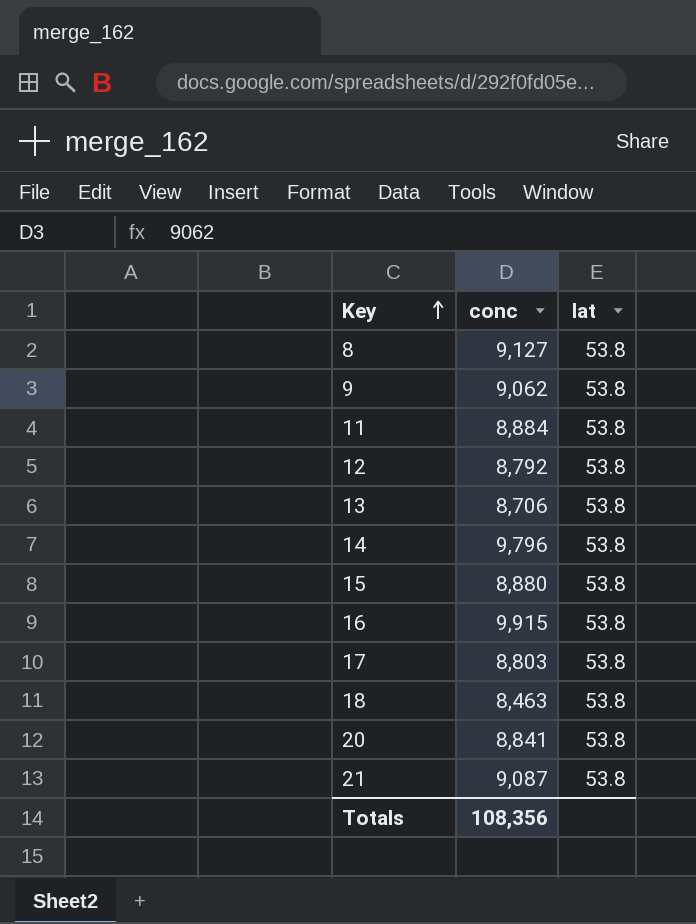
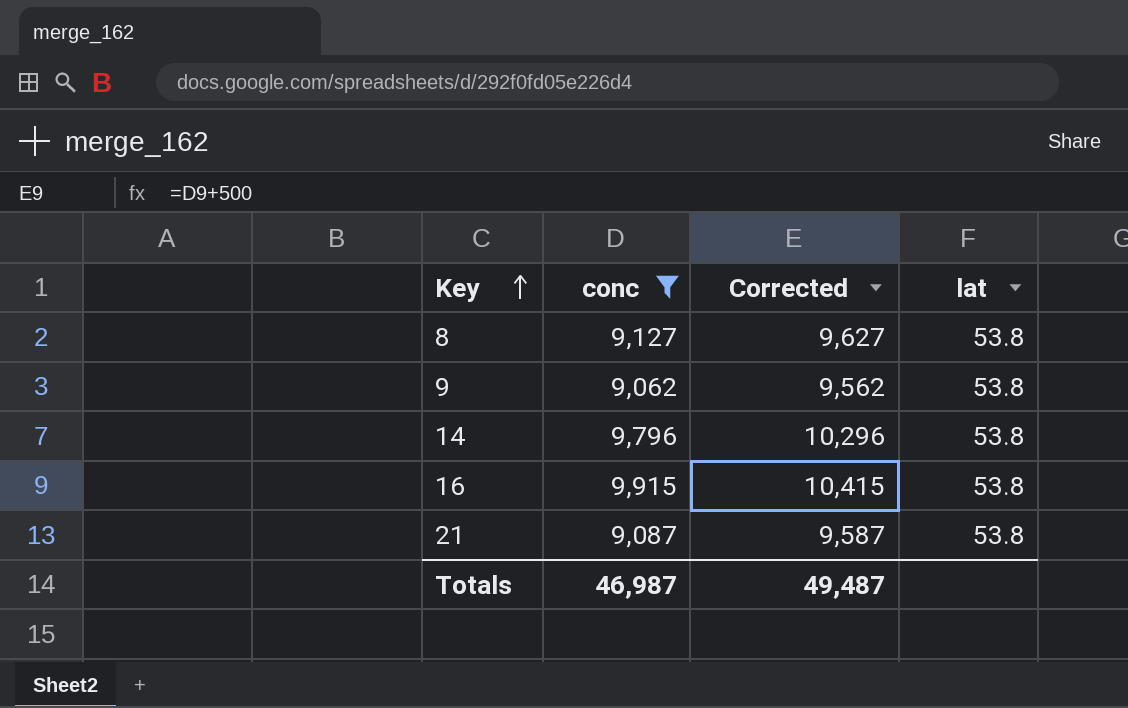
filter: none -> conc >= 9,062
column Corrected | formula: none -> [conc] + 500
Totals | conc: 108,356 -> 46,987

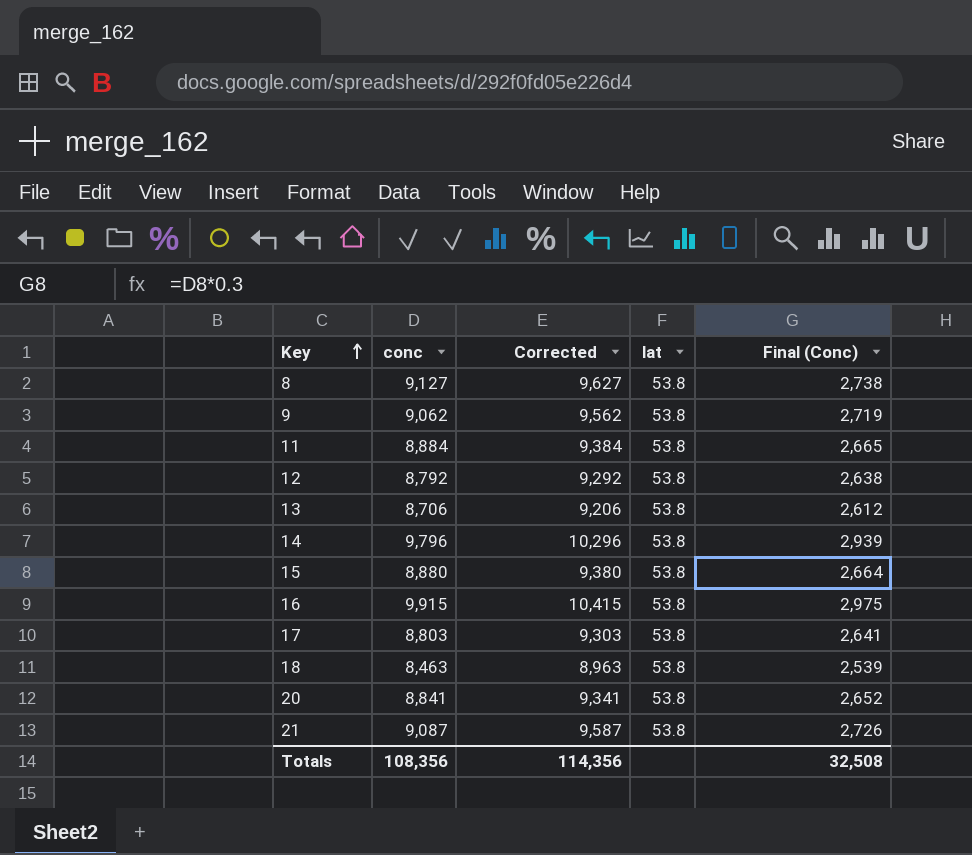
filter: conc >= 9,062 -> none
column Final (Conc) | formula: none -> [conc] * 0.3
Totals | conc: 46,987 -> 108,356
Totals | Corrected: 49,487 -> 114,356

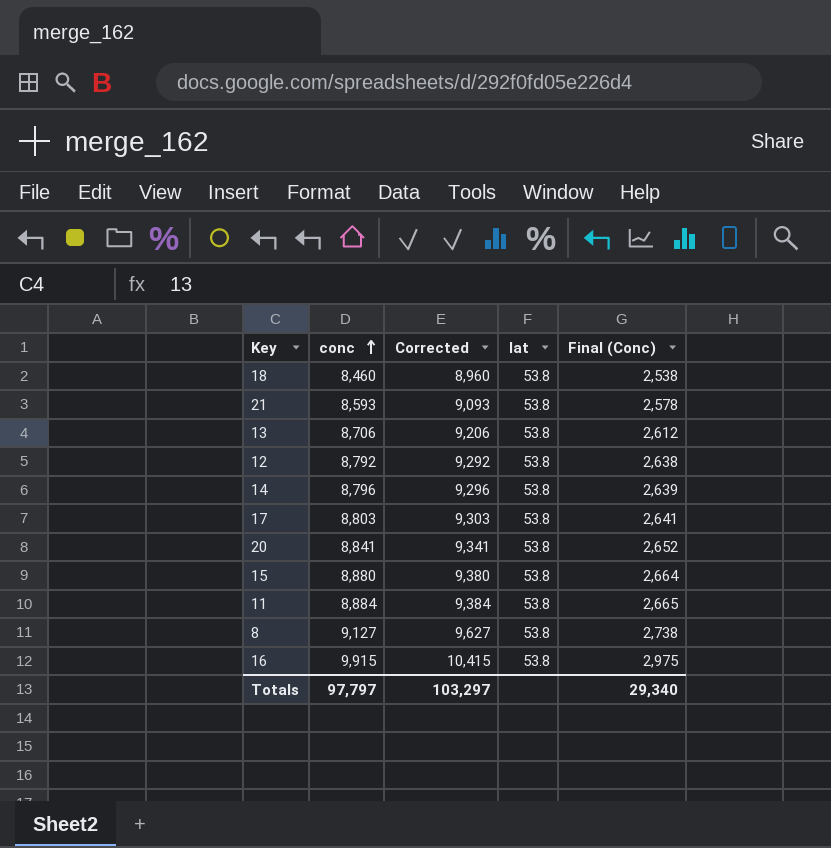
row order: Key ascending -> conc ascending
row 9: 9,062 | 9,562 | 53.8 | 2,719 -> none
18 | conc: 8,463 -> 8,460
18 | Corrected: 8,963 -> 8,960
18 | Final (Conc): 2,539 -> 2,538
21 | conc: 9,087 -> 8,593
21 | Corrected: 9,587 -> 9,093
21 | Final (Conc): 2,726 -> 2,578
14 | conc: 9,796 -> 8,796
14 | Corrected: 10,296 -> 9,296
14 | Final (Conc): 2,939 -> 2,639
Totals | conc: 108,356 -> 97,797
Totals | Corrected: 114,356 -> 103,297
Totals | Final (Conc): 32,508 -> 29,340

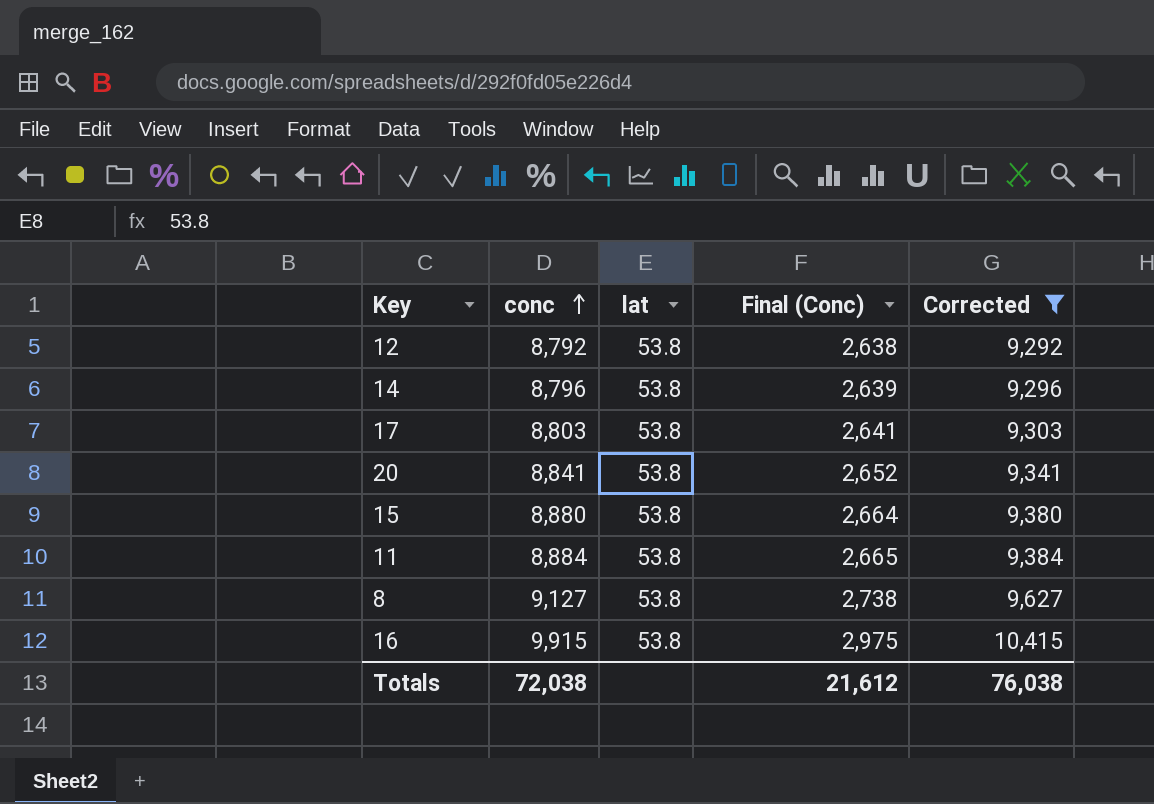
filter: none -> Corrected >= 9,292
column Corrected | position: 3 -> 5
Totals | conc: 97,797 -> 72,038
Totals | Final (Conc): 29,340 -> 21,612
Totals | Corrected: 103,297 -> 76,038

